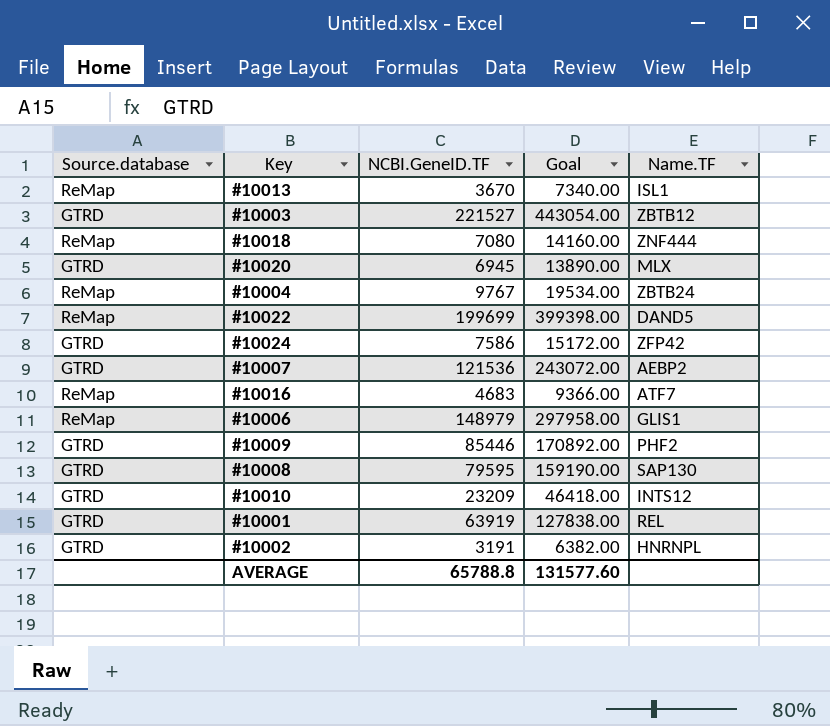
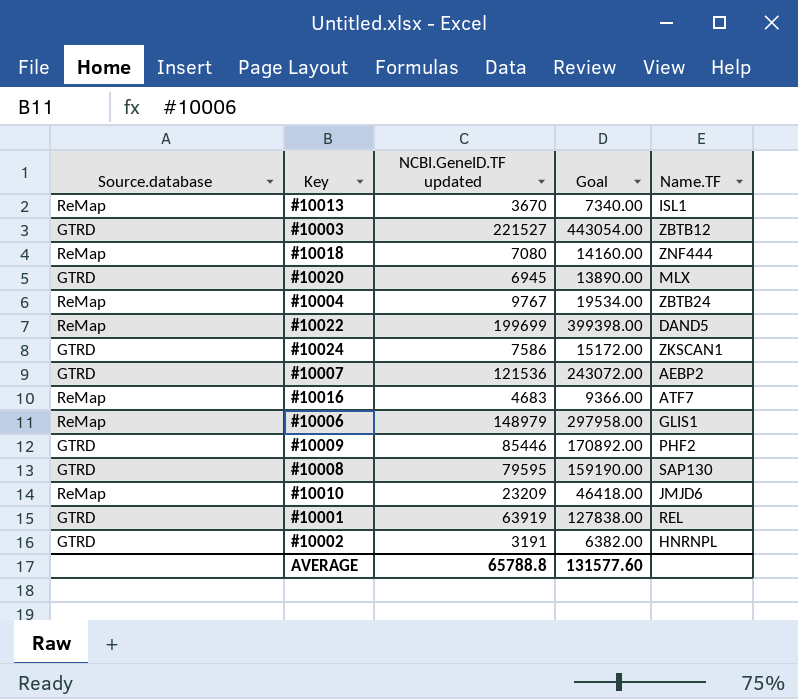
column name: NCBI.GeneID.TF -> NCBI.GeneID.TF updated
#10024 | Name.TF: ZFP42 -> ZKSCAN1
#10010 | Source.database: GTRD -> ReMap
#10010 | Name.TF: INTS12 -> JMJD6

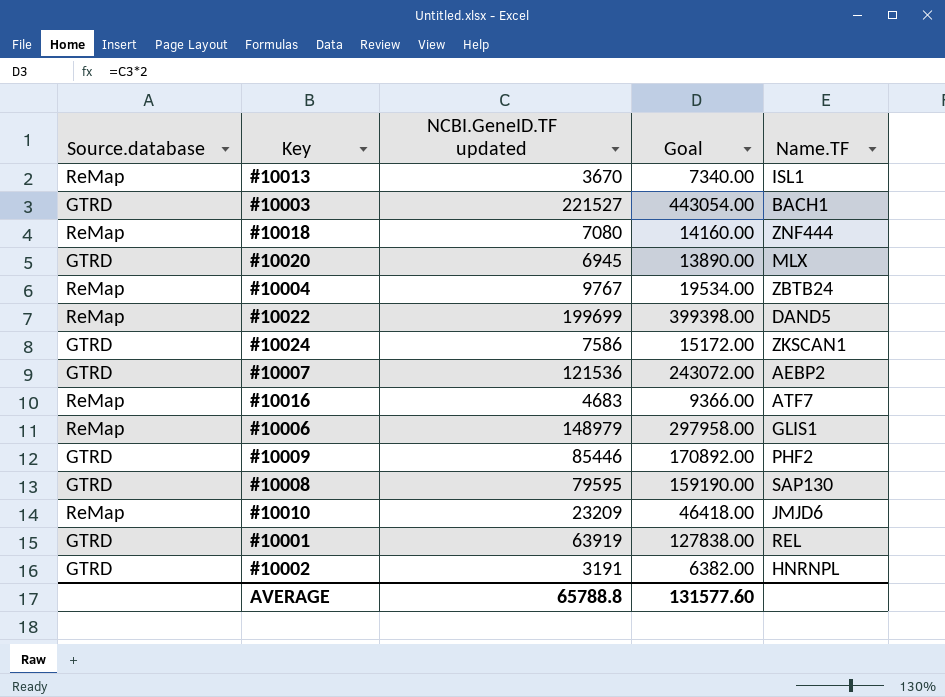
#10003 | Name.TF: ZBTB12 -> BACH1

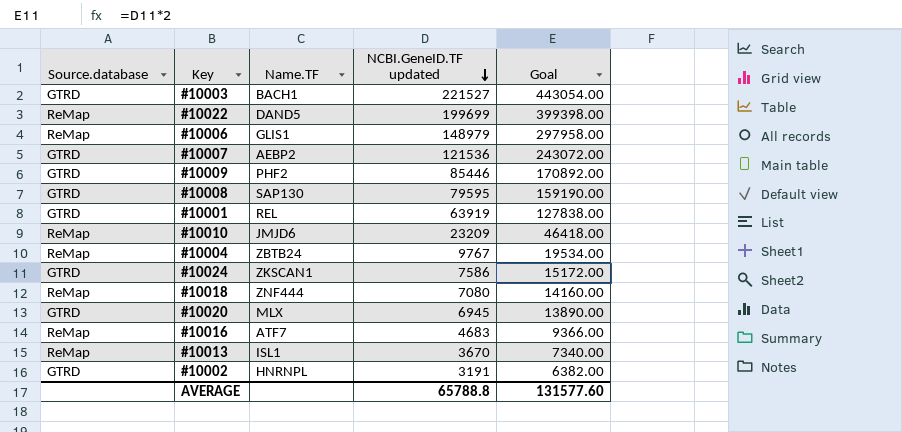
row order: none -> NCBI.GeneID.TF updated descending
column Name.TF | position: 5 -> 3

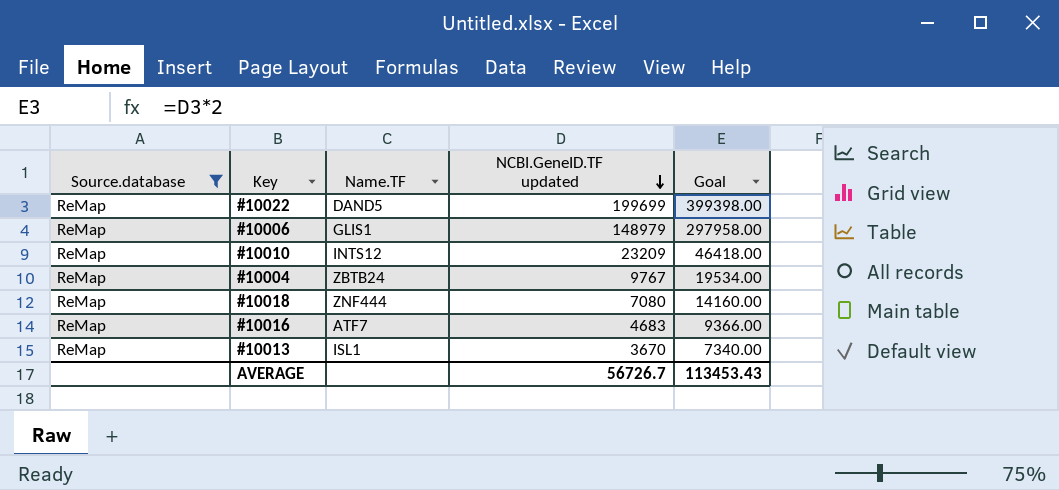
filter: none -> Source.database = ReMap
#10010 | Name.TF: JMJD6 -> INTS12
AVERAGE | NCBI.GeneID.TF updated: 65788.8 -> 56726.7
AVERAGE | Goal: 131577.60 -> 113453.43

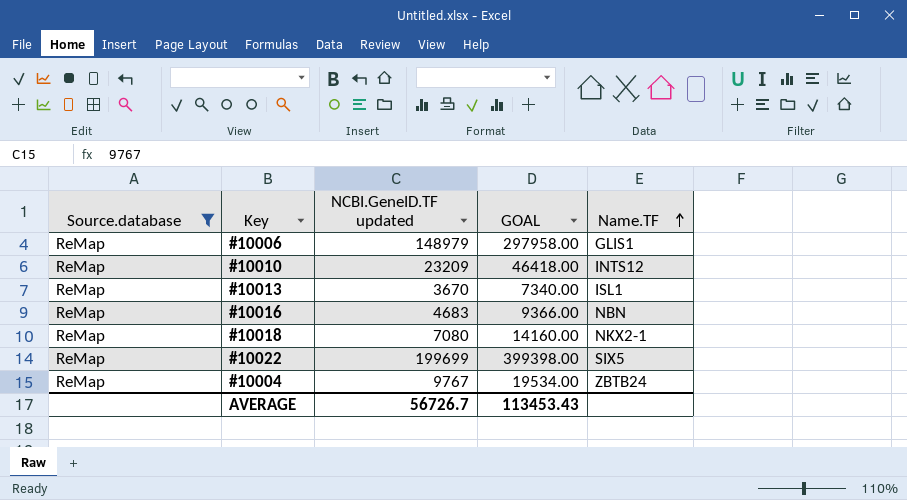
row order: NCBI.GeneID.TF updated descending -> Name.TF ascending
column name: Goal -> GOAL
column Name.TF | position: 3 -> 5
#10016 | Name.TF: ATF7 -> NBN
#10018 | Name.TF: ZNF444 -> NKX2-1
#10022 | Name.TF: DAND5 -> SIX5

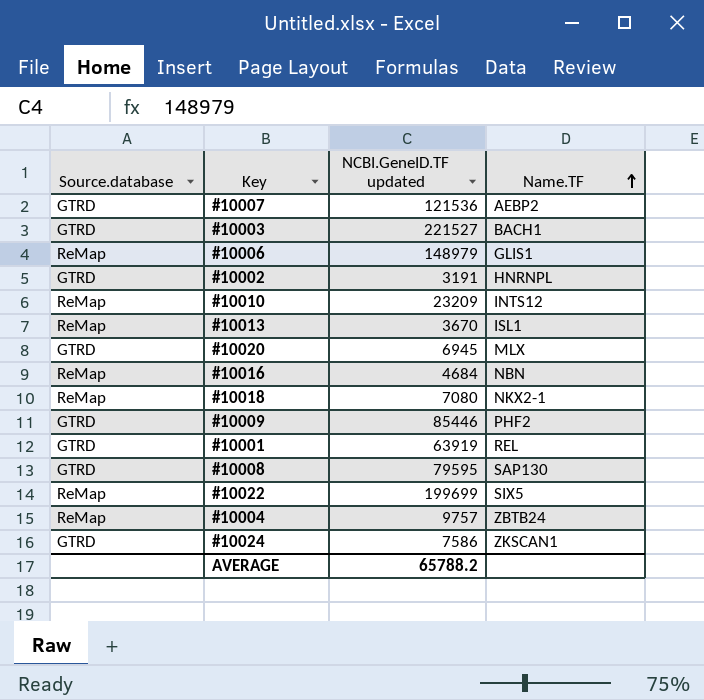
filter: Source.database = ReMap -> none
column GOAL | formula: [NCBI.GeneID.TF updated] * 2 -> none
#10016 | NCBI.GeneID.TF updated: 4683 -> 4684
#10004 | NCBI.GeneID.TF updated: 9767 -> 9757
AVERAGE | NCBI.GeneID.TF updated: 56726.7 -> 65788.2

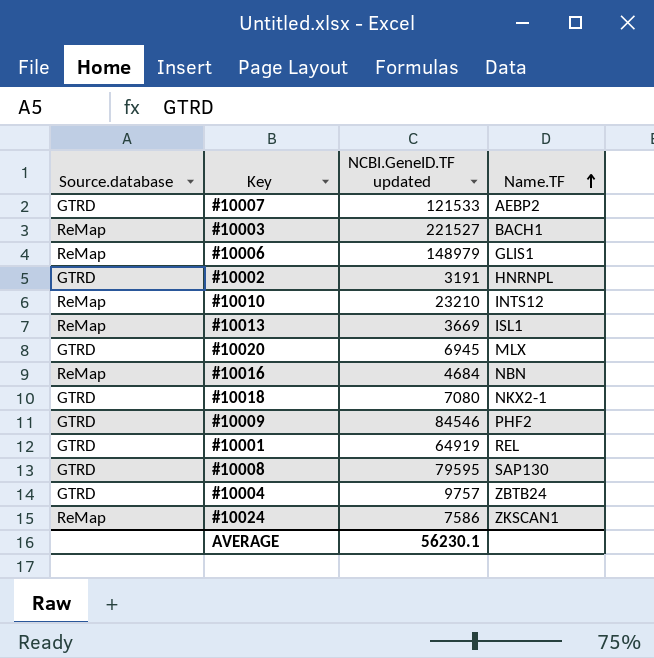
row #10022: ReMap | 199699 | SIX5 -> none
#10007 | NCBI.GeneID.TF updated: 121536 -> 121533
#10003 | Source.database: GTRD -> ReMap
#10010 | NCBI.GeneID.TF updated: 23209 -> 23210
#10013 | NCBI.GeneID.TF updated: 3670 -> 3669
#10018 | Source.database: ReMap -> GTRD
#10009 | NCBI.GeneID.TF updated: 85446 -> 84546
#10001 | NCBI.GeneID.TF updated: 63919 -> 64919
#10004 | Source.database: ReMap -> GTRD
#10024 | Source.database: GTRD -> ReMap
AVERAGE | NCBI.GeneID.TF updated: 65788.2 -> 56230.1

